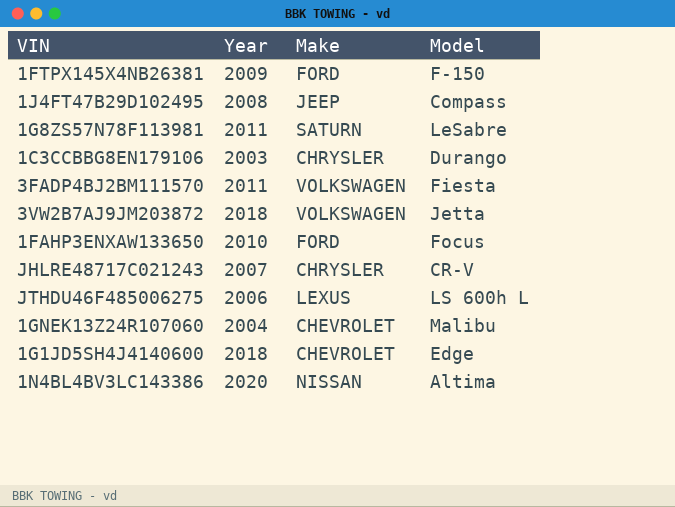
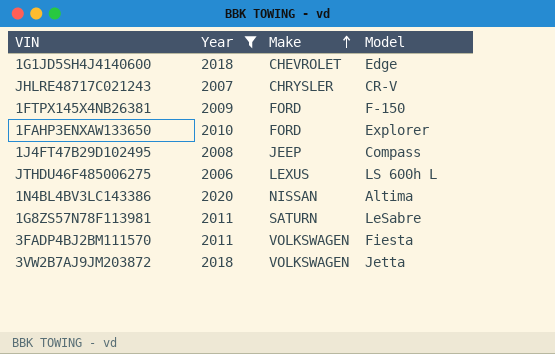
filter: none -> Year >= 2006
row order: none -> Make ascending
1FAHP3ENXAW133650 | Model: Focus -> Explorer

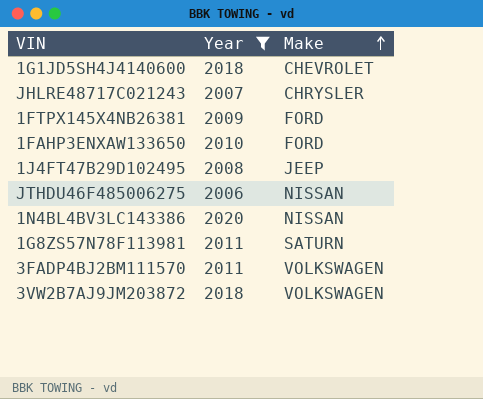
column Model | position: 4 -> none
JTHDU46F485006275 | Make: LEXUS -> NISSAN

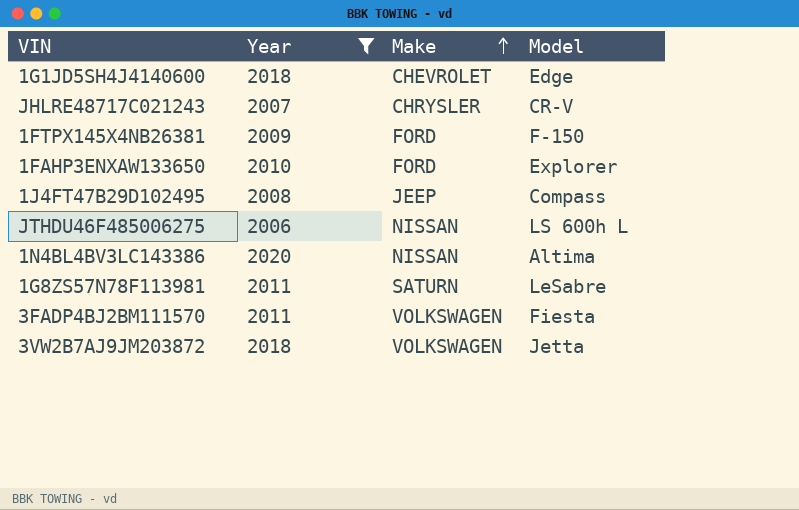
column Model | position: none -> 4

